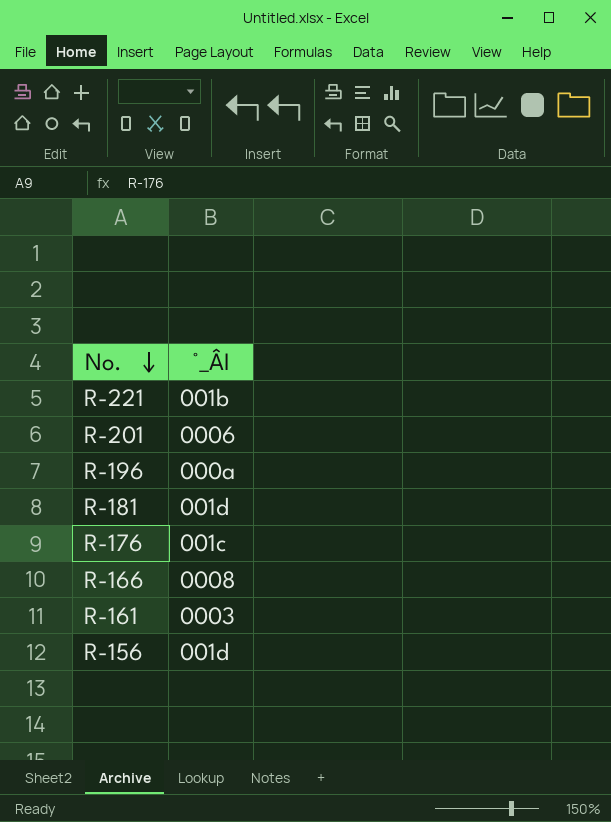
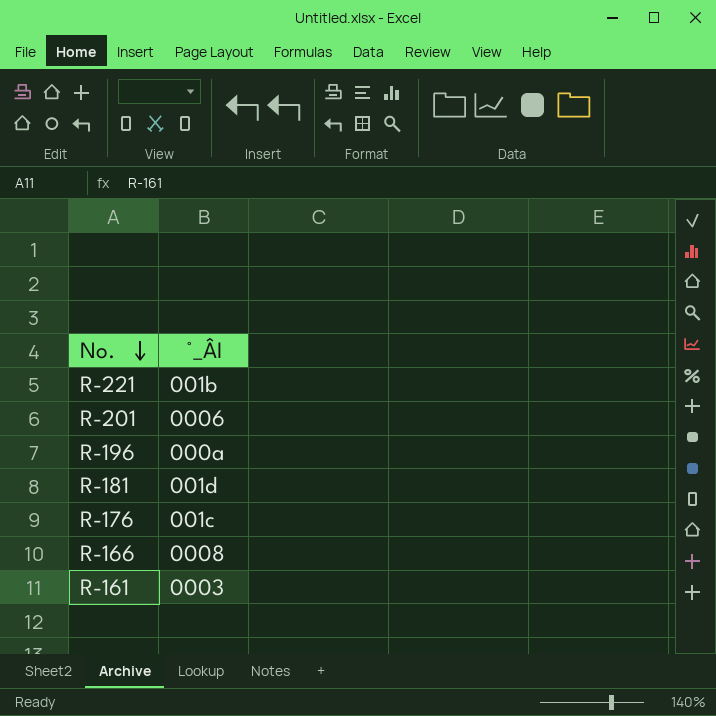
row R-156: 001d -> none

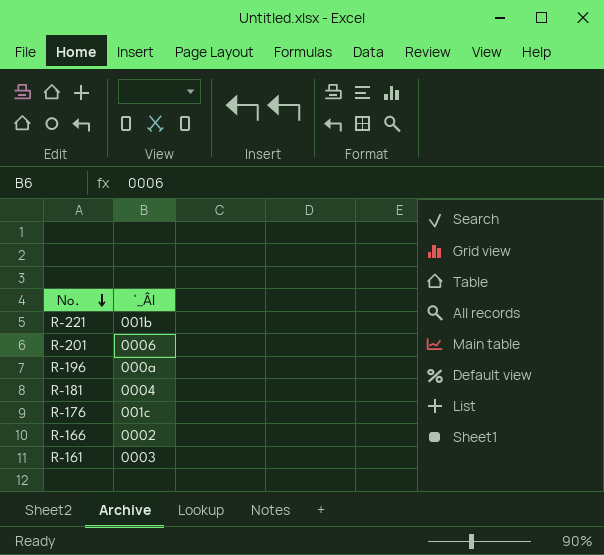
R-181 | °_ÂI: 001d -> 0004
R-166 | °_ÂI: 0008 -> 0002

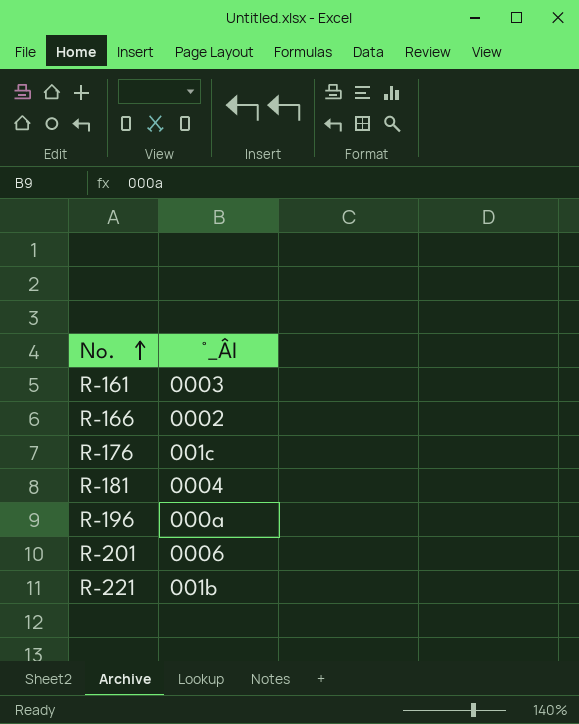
row order: No. descending -> No. ascending

